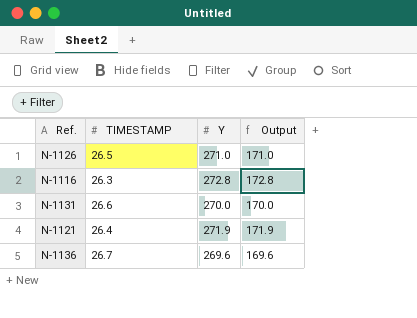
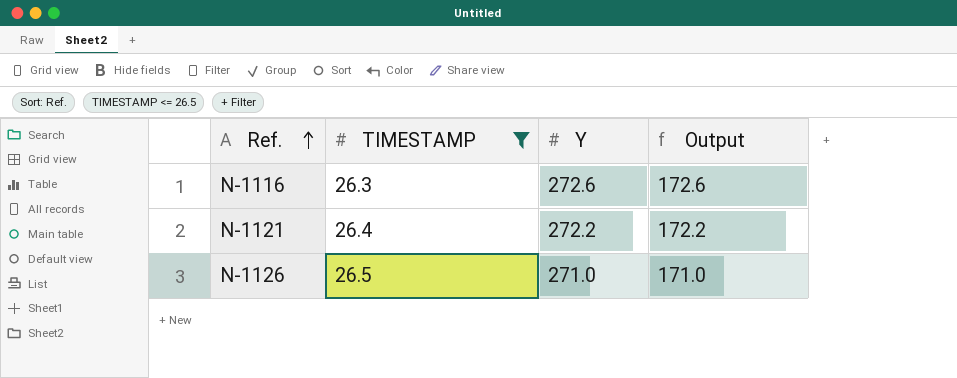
filter: none -> TIMESTAMP <= 26.5
row order: none -> Ref. ascending
N-1116 | Y: 272.8 -> 272.6
N-1116 | Output: 172.8 -> 172.6
N-1121 | Y: 271.9 -> 272.2
N-1121 | Output: 171.9 -> 172.2

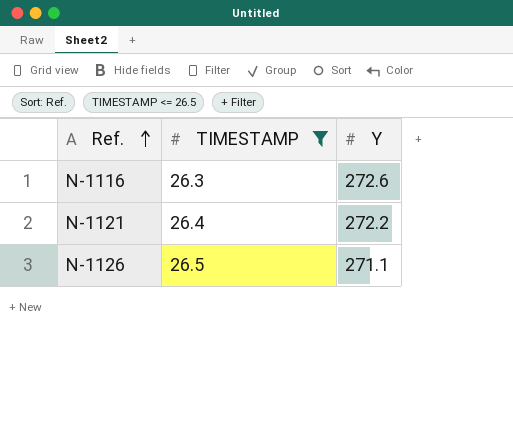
column Output | formula: [Y] - 100 -> none
N-1126 | Y: 271.0 -> 271.1

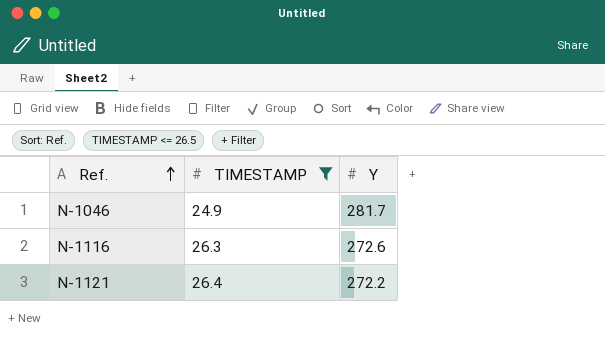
row N-1126: 26.5 | 271.1 -> none
row N-1046: none -> 24.9 | 281.7

